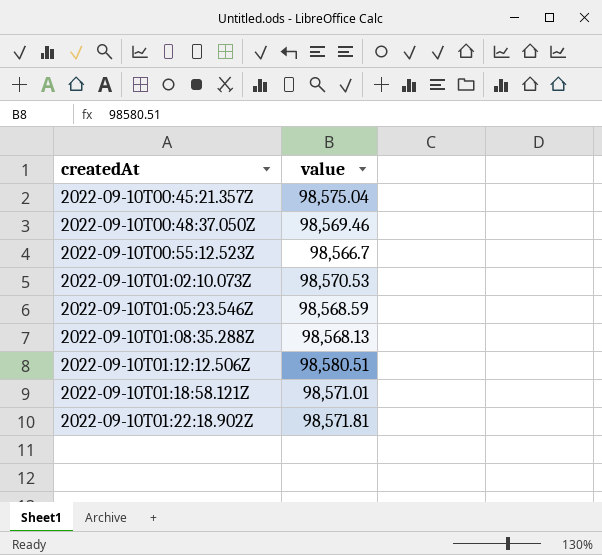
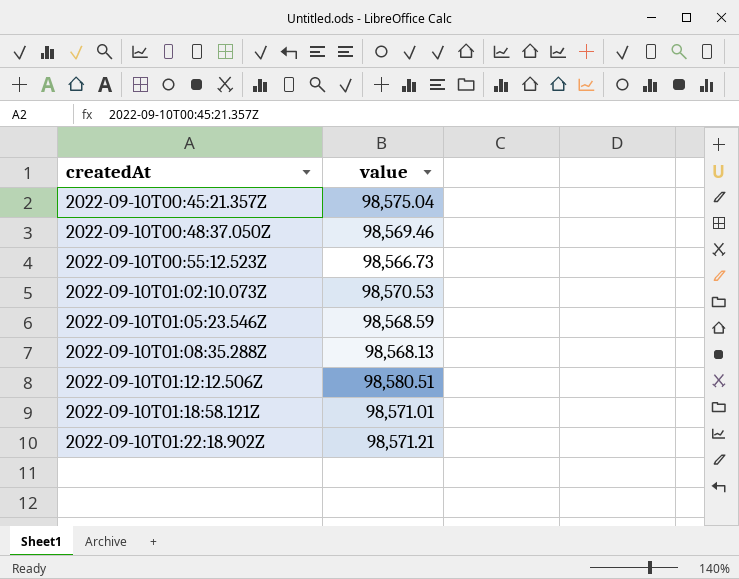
2022-09-10T00:55:12.523Z | value: 98,566.7 -> 98,566.73
2022-09-10T01:22:18.902Z | value: 98,571.81 -> 98,571.21

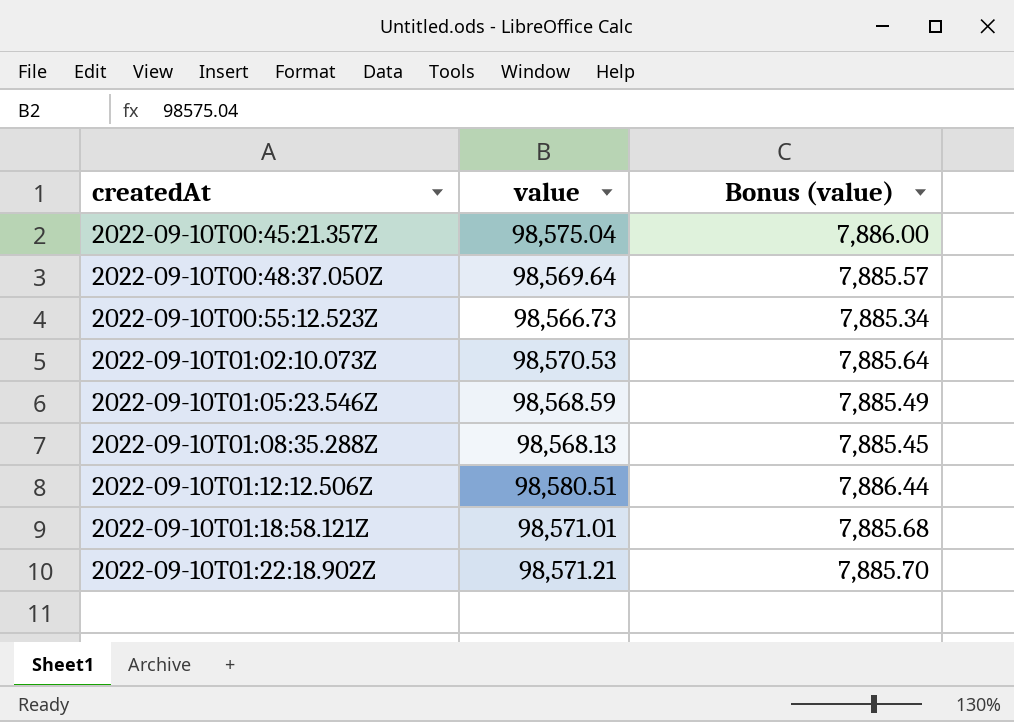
column Bonus (value) | formula: none -> [value] * 0.08
2022-09-10T00:48:37.050Z | value: 98,569.46 -> 98,569.64

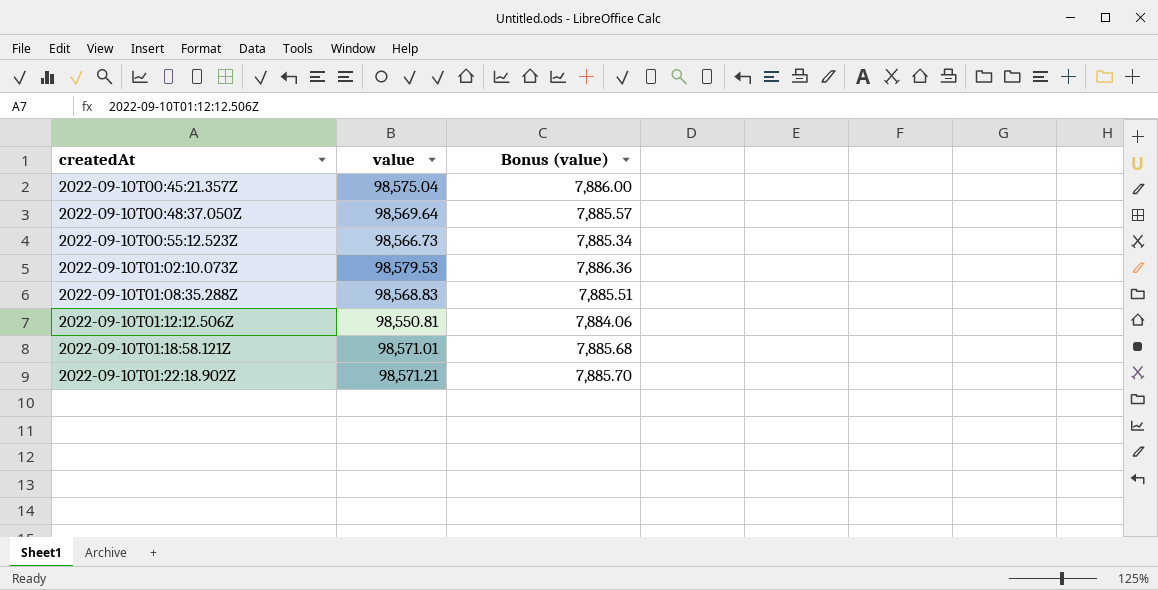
row 2022-09-10T01:05:23.546Z: 98,568.59 | 7,885.49 -> none
2022-09-10T01:02:10.073Z | value: 98,570.53 -> 98,579.53
2022-09-10T01:02:10.073Z | Bonus (value): 7,885.64 -> 7,886.36
2022-09-10T01:08:35.288Z | value: 98,568.13 -> 98,568.83
2022-09-10T01:08:35.288Z | Bonus (value): 7,885.45 -> 7,885.51
2022-09-10T01:12:12.506Z | value: 98,580.51 -> 98,550.81
2022-09-10T01:12:12.506Z | Bonus (value): 7,886.44 -> 7,884.06

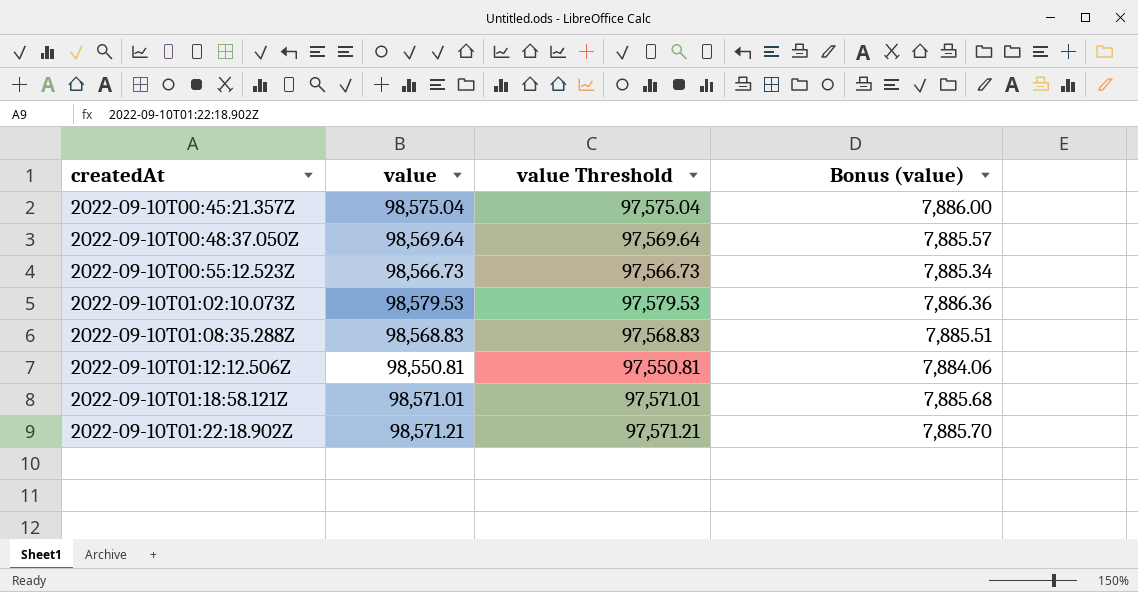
column value Threshold | formula: none -> [value] - 1000

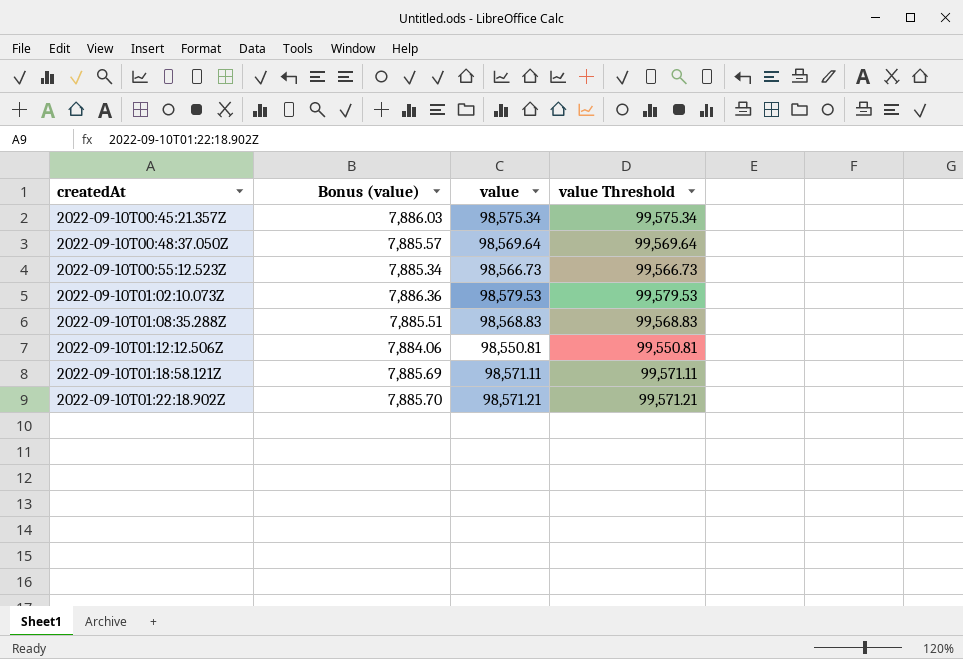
column Bonus (value) | position: 4 -> 2
column value Threshold | formula: [value] - 1000 -> [value] + 1000
2022-09-10T00:45:21.357Z | Bonus (value): 7,886.00 -> 7,886.03
2022-09-10T00:45:21.357Z | value: 98,575.04 -> 98,575.34
2022-09-10T01:18:58.121Z | Bonus (value): 7,885.68 -> 7,885.69
2022-09-10T01:18:58.121Z | value: 98,571.01 -> 98,571.11

